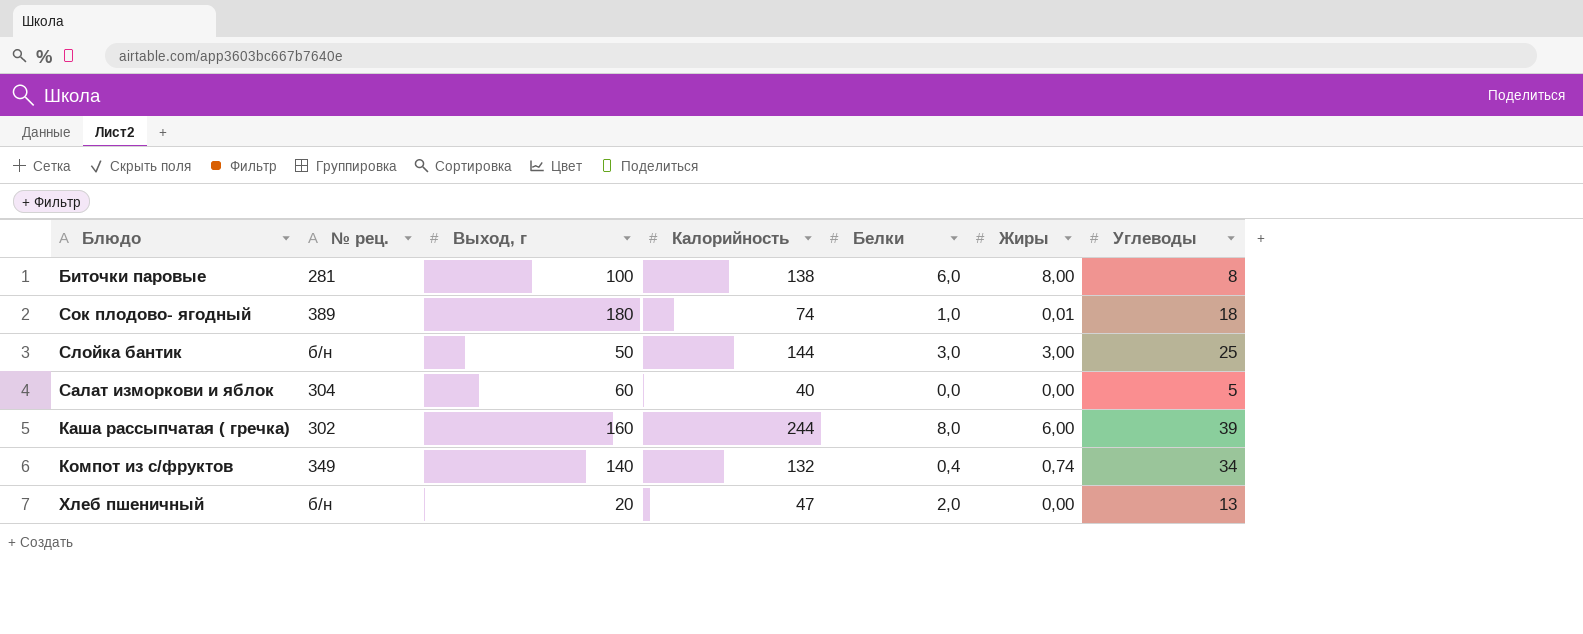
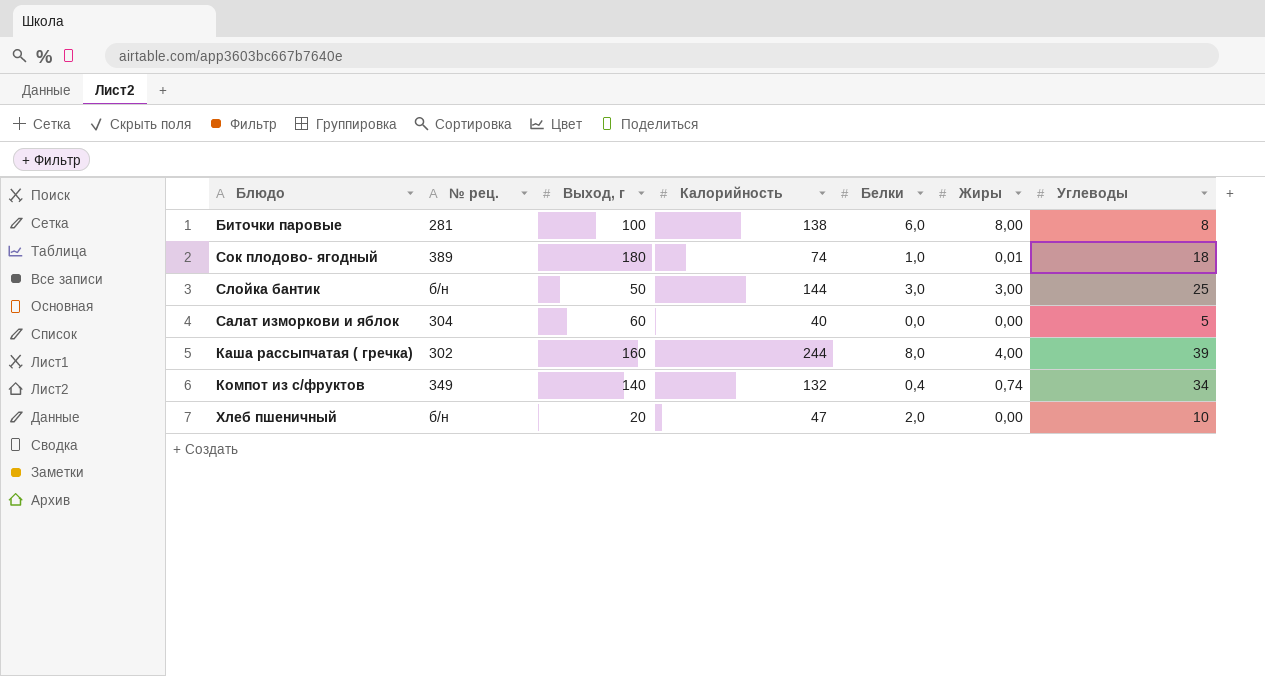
Каша рассыпчатая ( гречка) | Жиры: 6,00 -> 4,00
Хлеб пшеничный | Углеводы: 13 -> 10

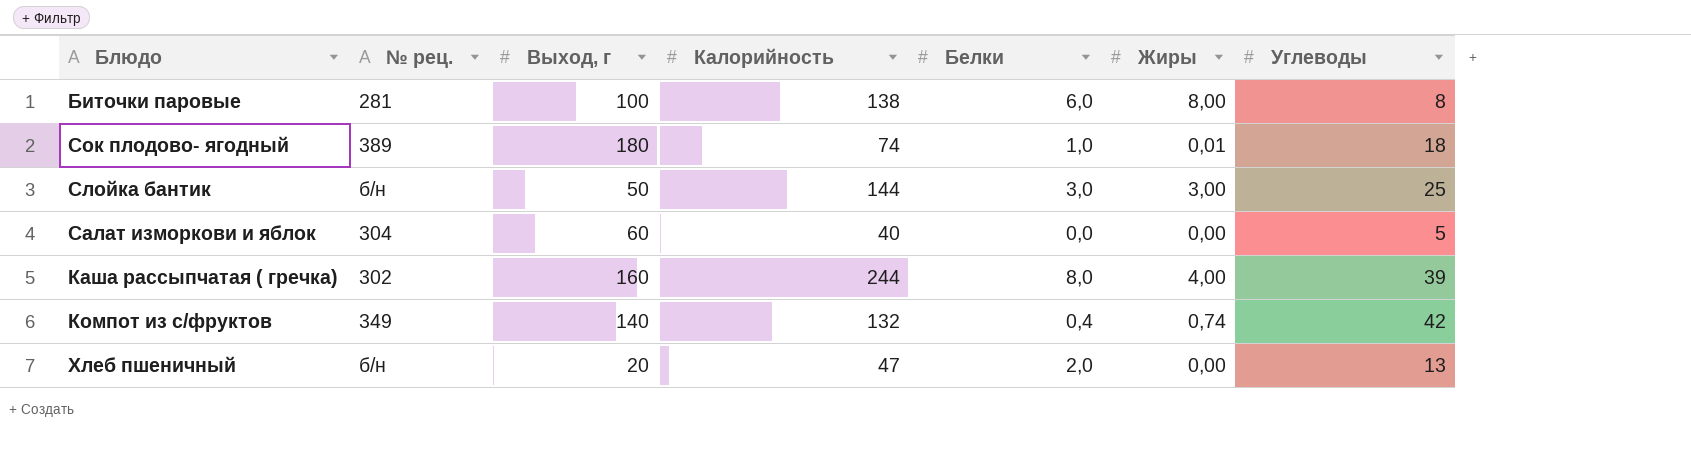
Компот из с/фруктов | Углеводы: 34 -> 42
Хлеб пшеничный | Углеводы: 10 -> 13

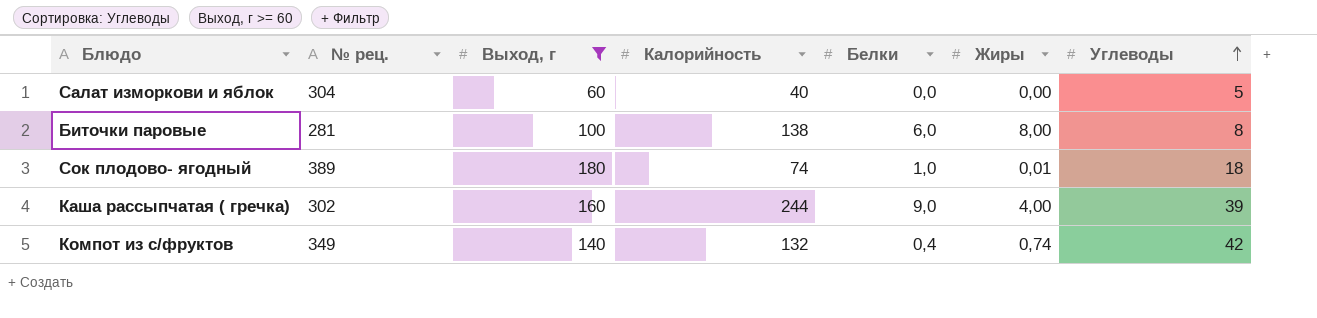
filter: none -> Выход, г >= 60
row order: none -> Углеводы ascending
Каша рассыпчатая ( гречка) | Белки: 8,0 -> 9,0

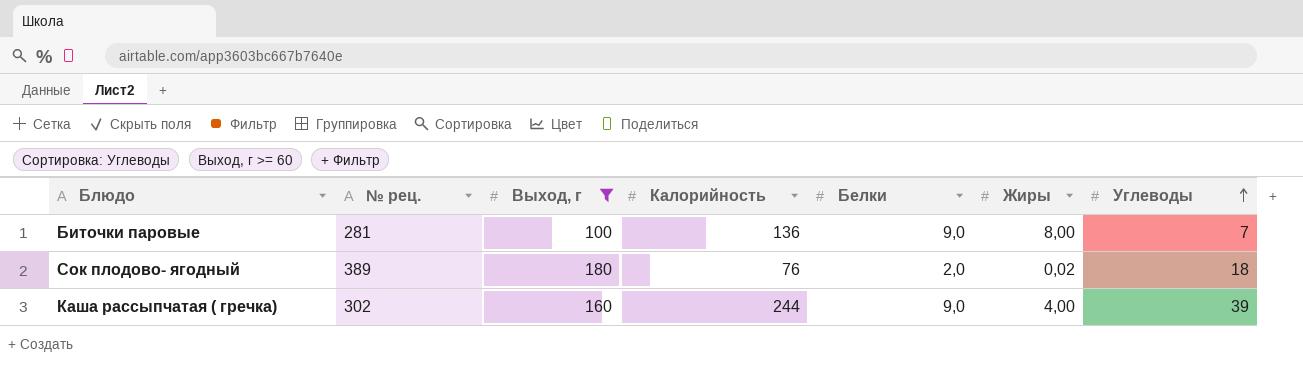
row Салат изморкови и яблок: 304 | 60 | 40 | 0,0 | 0,00 | 5 -> none
row Компот из с/фруктов: 349 | 140 | 132 | 0,4 | 0,74 | 42 -> none
Биточки паровые | Калорийность: 138 -> 136
Биточки паровые | Белки: 6,0 -> 9,0
Биточки паровые | Углеводы: 8 -> 7
Сок плодово- ягодный | Калорийность: 74 -> 76
Сок плодово- ягодный | Белки: 1,0 -> 2,0
Сок плодово- ягодный | Жиры: 0,01 -> 0,02

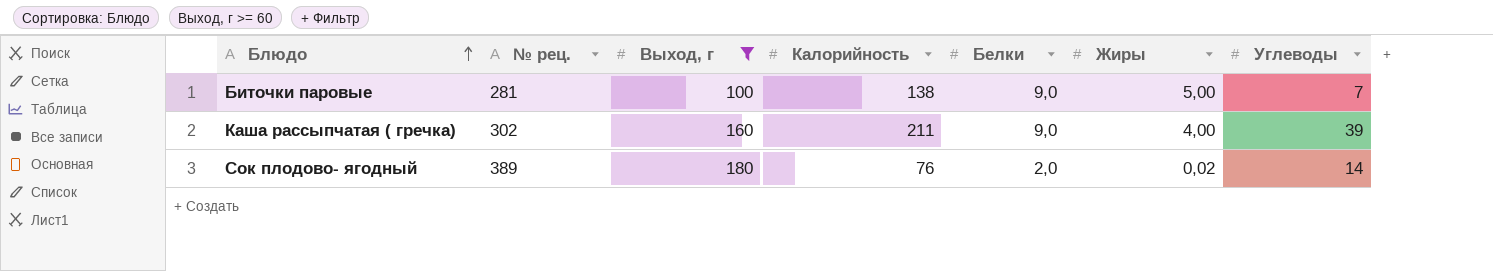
row order: Углеводы ascending -> Блюдо ascending
Биточки паровые | Калорийность: 136 -> 138
Биточки паровые | Жиры: 8,00 -> 5,00
Каша рассыпчатая ( гречка) | Калорийность: 244 -> 211
Сок плодово- ягодный | Углеводы: 18 -> 14

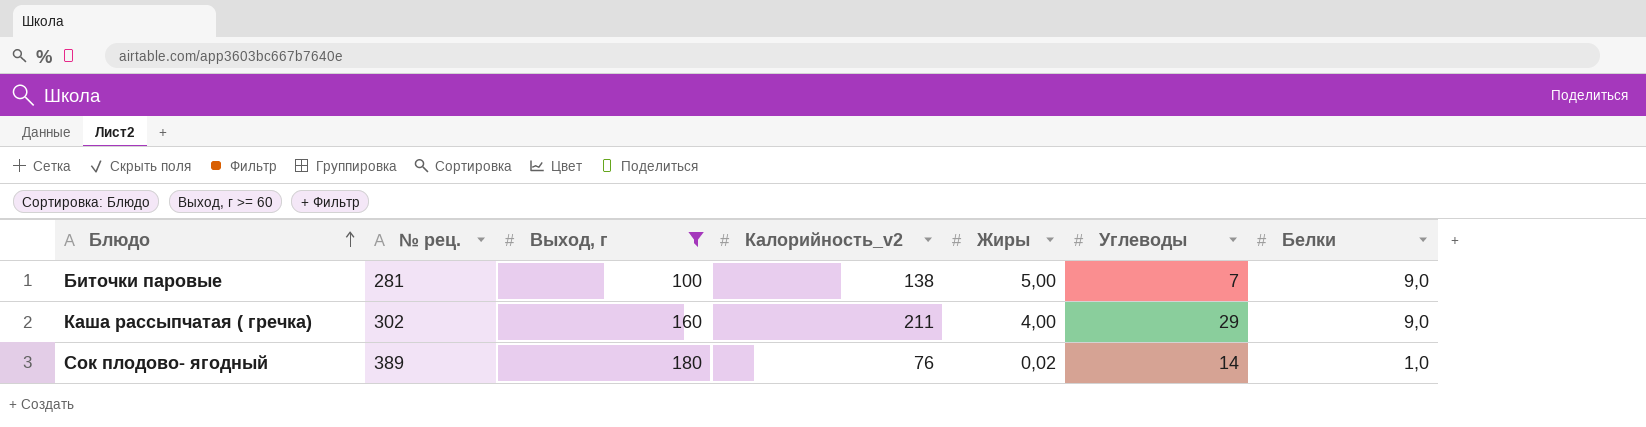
column name: Калорийность -> Калорийность_v2
column Белки | position: 5 -> 7
Каша рассыпчатая ( гречка) | Углеводы: 39 -> 29
Сок плодово- ягодный | Белки: 2,0 -> 1,0

